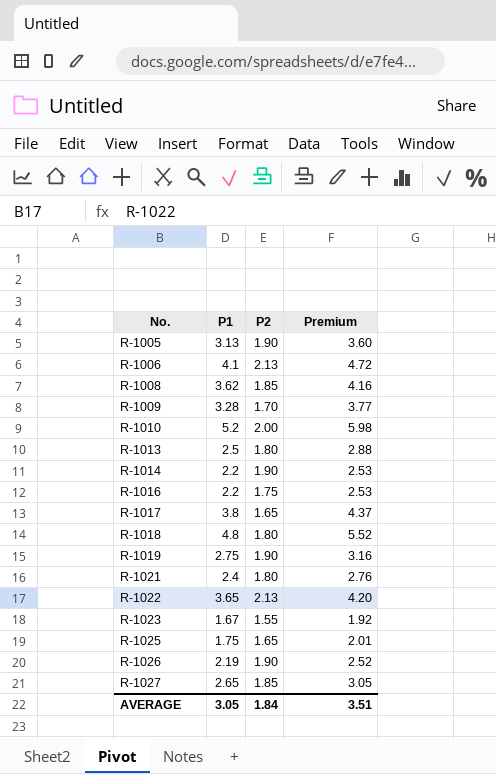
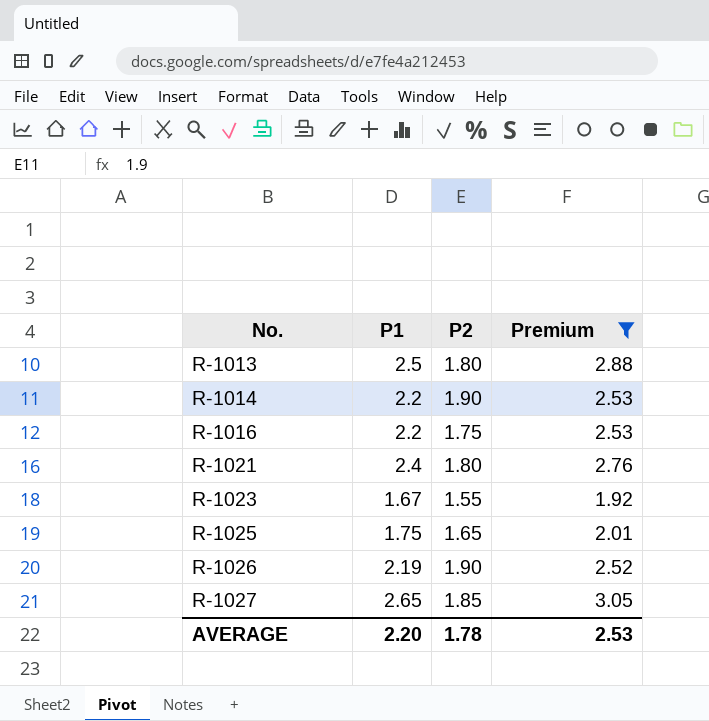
filter: none -> Premium <= 3.05
AVERAGE | P1: 3.05 -> 2.20
AVERAGE | P2: 1.84 -> 1.78
AVERAGE | Premium: 3.51 -> 2.53

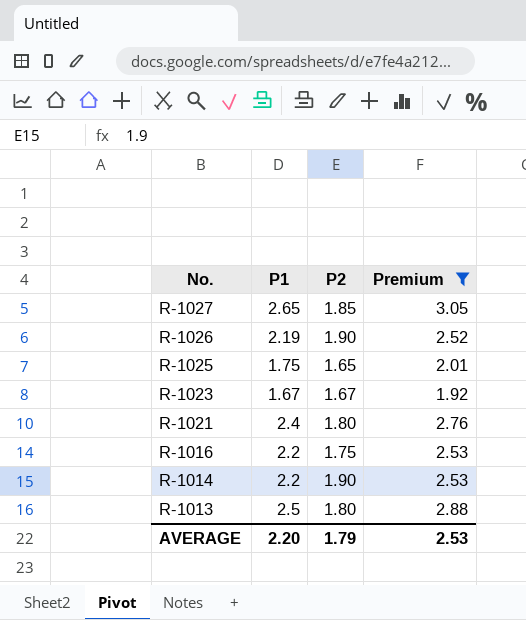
row order: No. ascending -> No. descending
R-1023 | P2: 1.55 -> 1.67
AVERAGE | P2: 1.78 -> 1.79

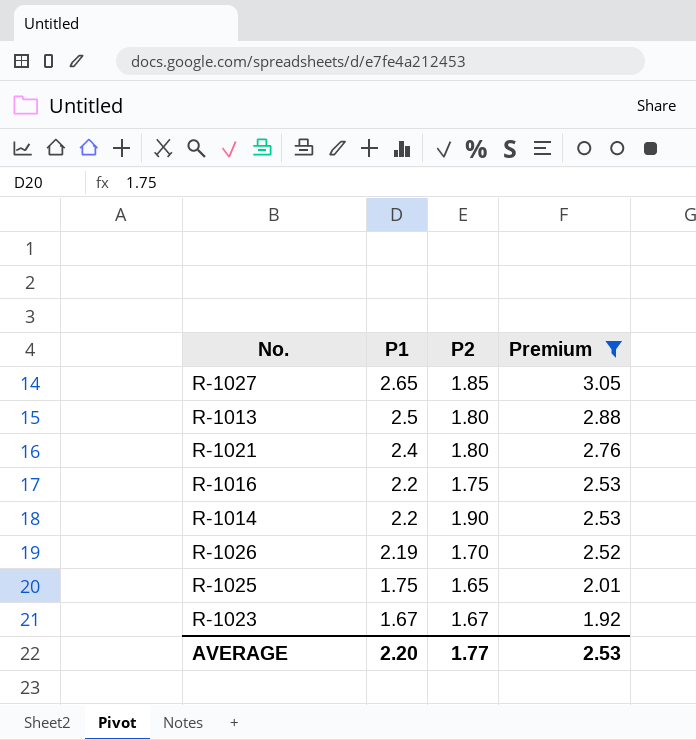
row order: No. descending -> P1 descending
R-1026 | P2: 1.90 -> 1.70
AVERAGE | P2: 1.79 -> 1.77

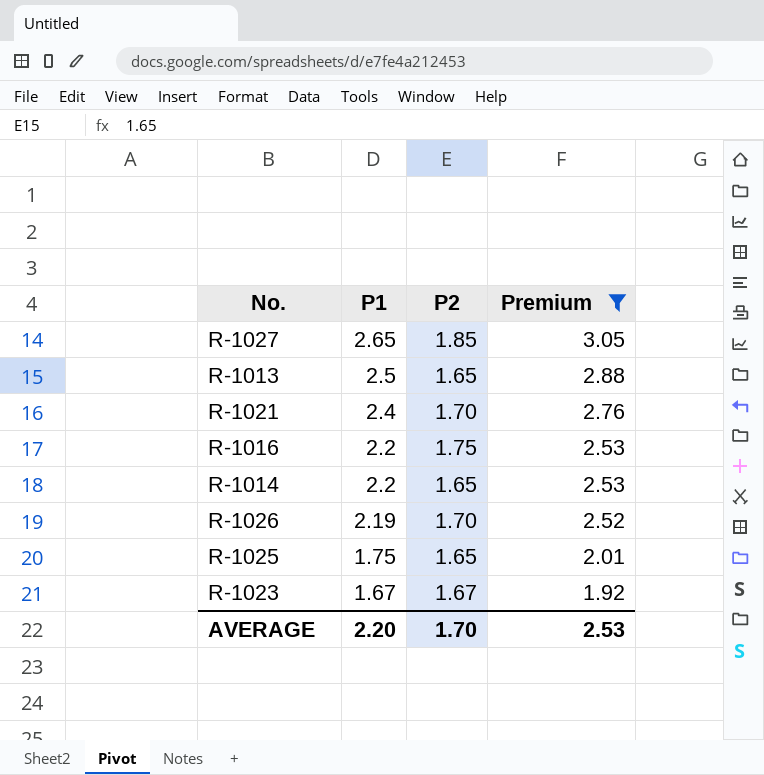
R-1013 | P2: 1.80 -> 1.65
R-1021 | P2: 1.80 -> 1.70
R-1014 | P2: 1.90 -> 1.65
AVERAGE | P2: 1.77 -> 1.70

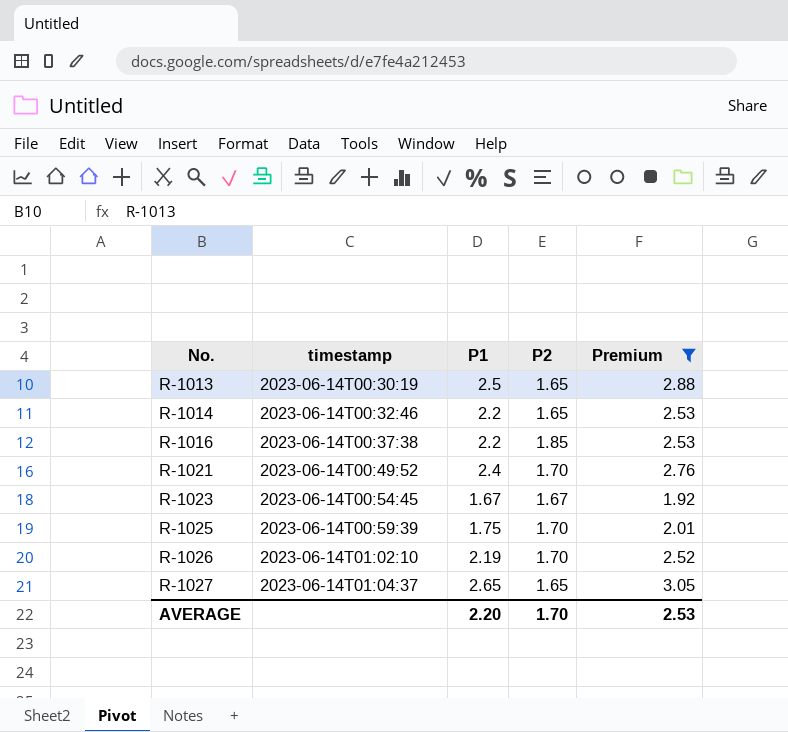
row order: P1 descending -> No. ascending
column timestamp | position: none -> 2
R-1016 | P2: 1.75 -> 1.85
R-1025 | P2: 1.65 -> 1.70
R-1027 | P2: 1.85 -> 1.65

